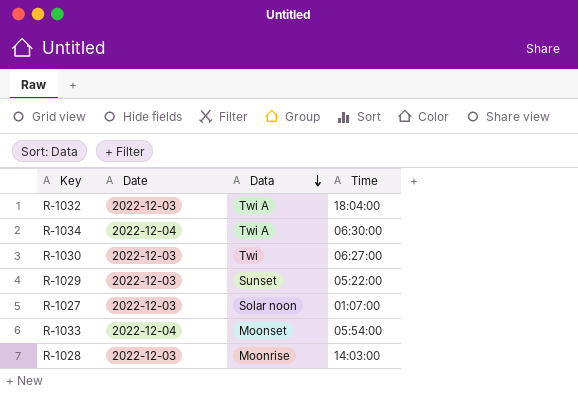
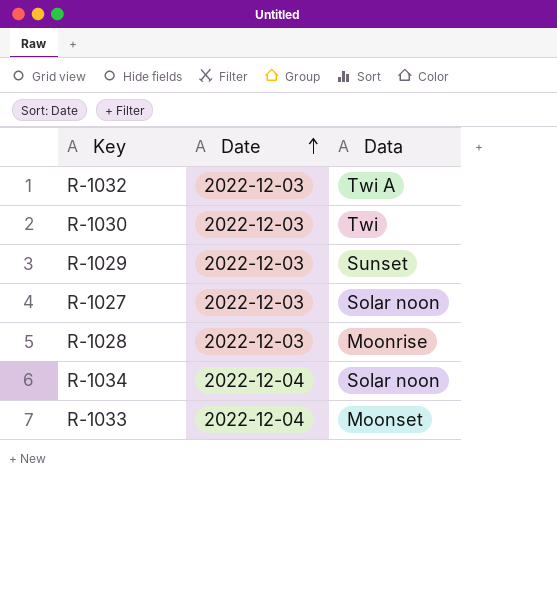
row order: Data descending -> Date ascending
column Time | position: 4 -> none
R-1034 | Data: Twi A -> Solar noon

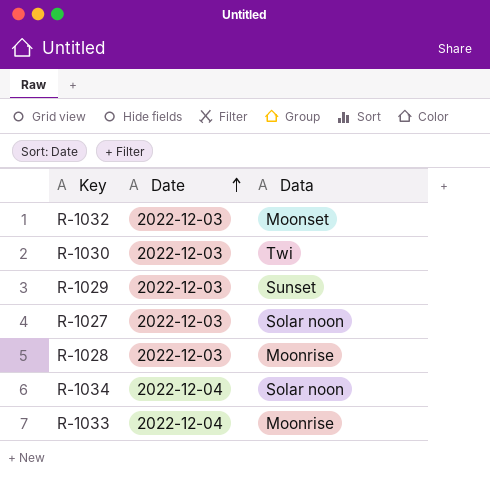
R-1032 | Data: Twi A -> Moonset
R-1033 | Data: Moonset -> Moonrise

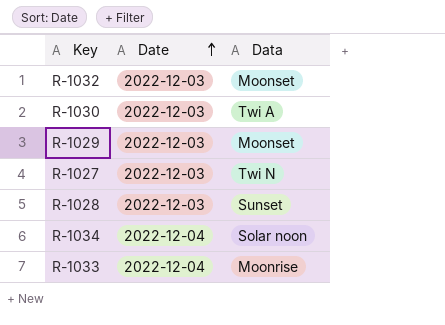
R-1030 | Data: Twi -> Twi A
R-1029 | Data: Sunset -> Moonset
R-1027 | Data: Solar noon -> Twi N
R-1028 | Data: Moonrise -> Sunset

